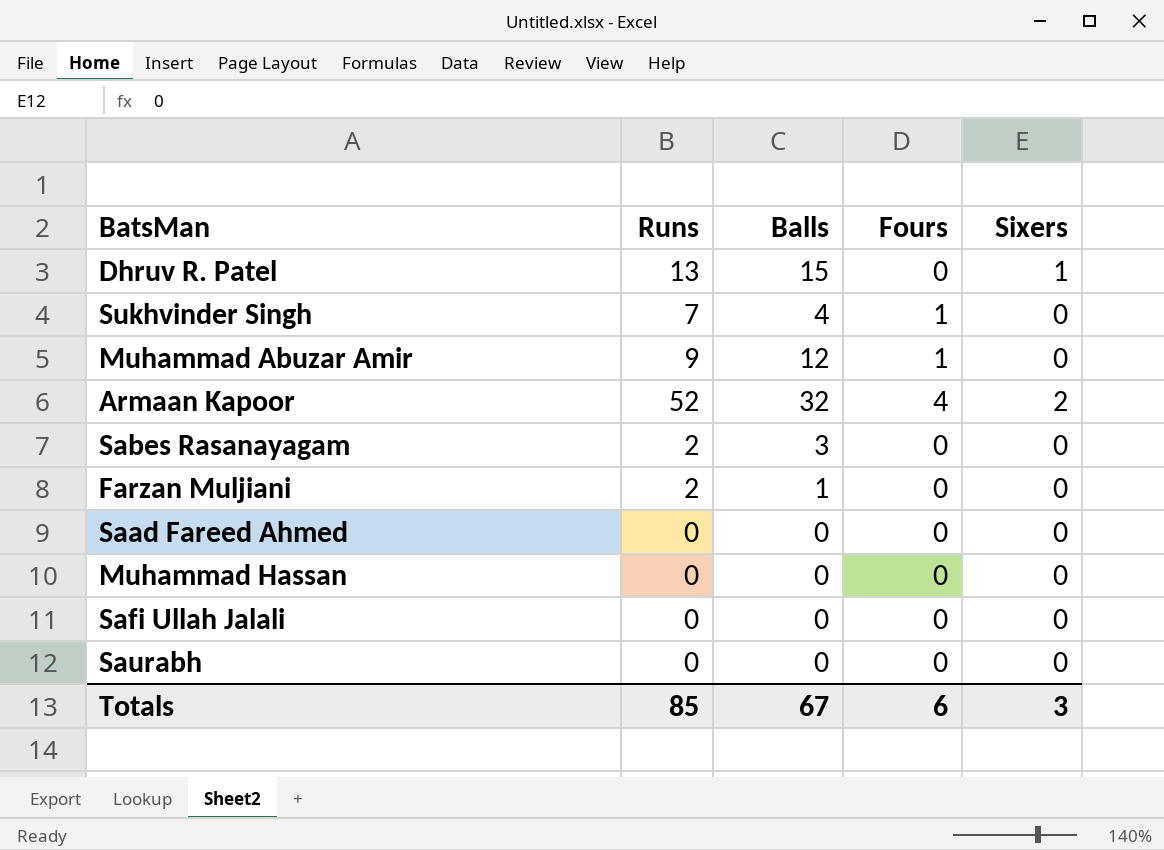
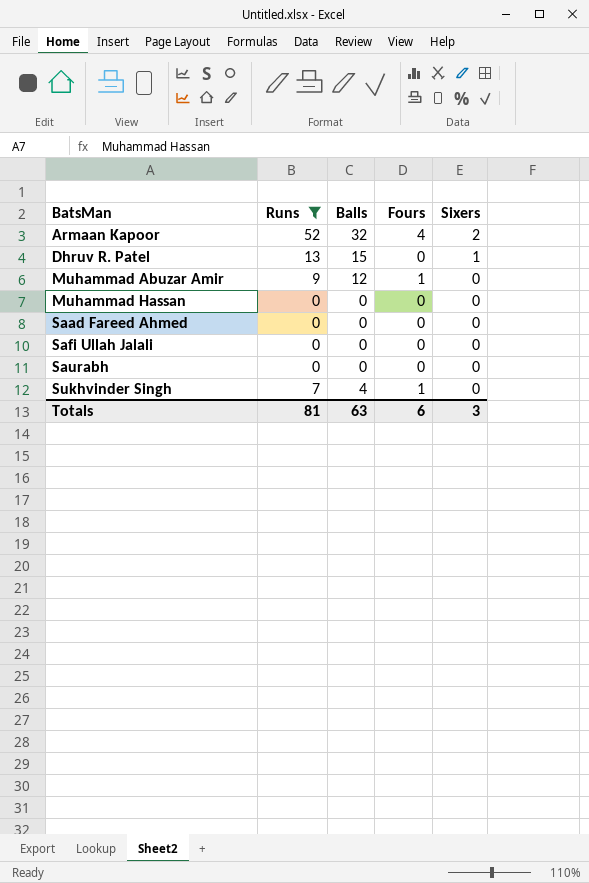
filter: none -> Runs != 2
row order: none -> BatsMan ascending
Totals | Runs: 85 -> 81
Totals | Balls: 67 -> 63

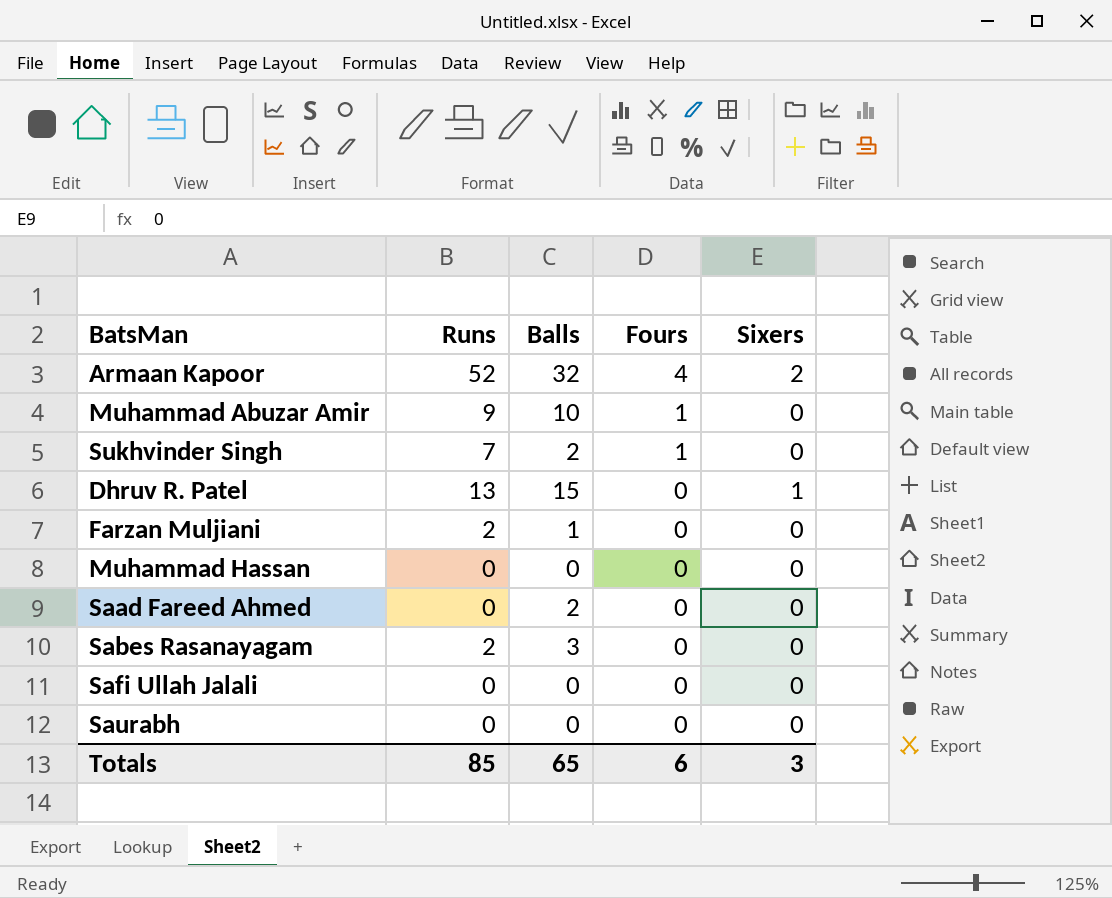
filter: Runs != 2 -> none
row order: BatsMan ascending -> Fours descending
Muhammad Abuzar Amir | Balls: 12 -> 10
Sukhvinder Singh | Balls: 4 -> 2
Saad Fareed Ahmed | Balls: 0 -> 2
Totals | Runs: 81 -> 85
Totals | Balls: 63 -> 65

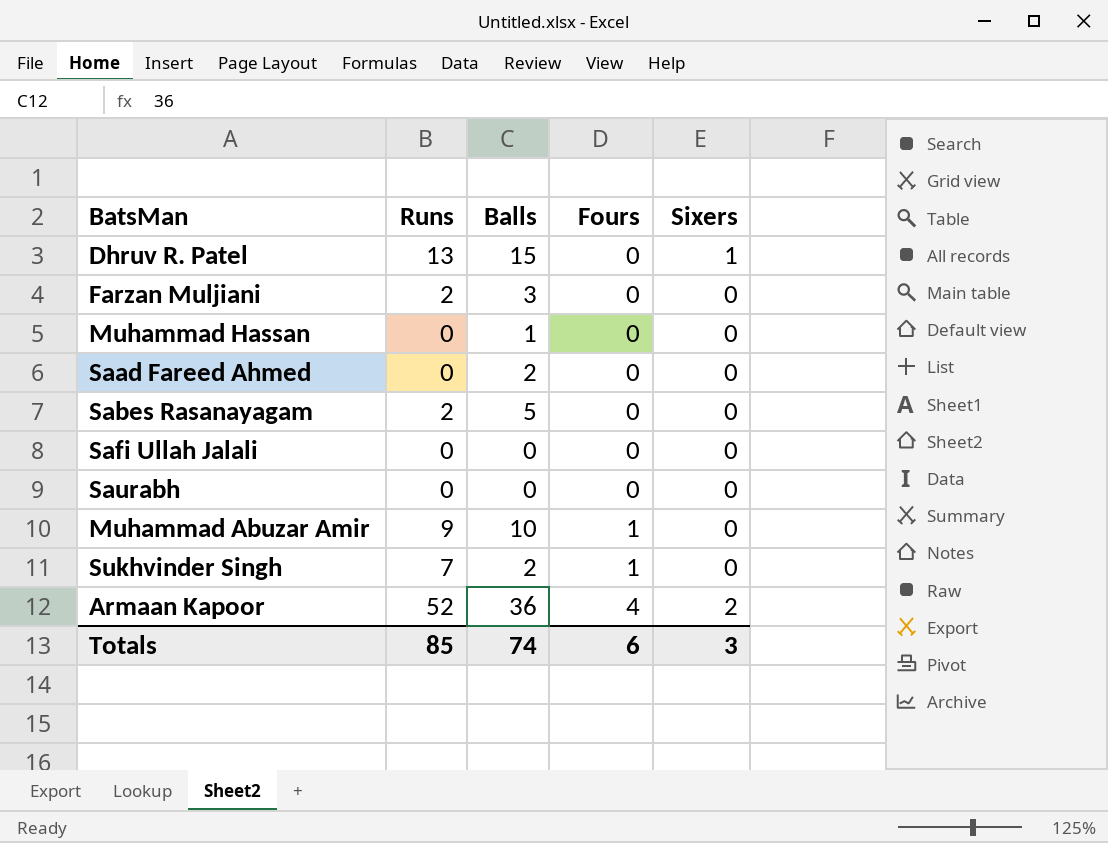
row order: Fours descending -> Fours ascending
Farzan Muljiani | Balls: 1 -> 3
Muhammad Hassan | Balls: 0 -> 1
Sabes Rasanayagam | Balls: 3 -> 5
Armaan Kapoor | Balls: 32 -> 36
Totals | Balls: 65 -> 74

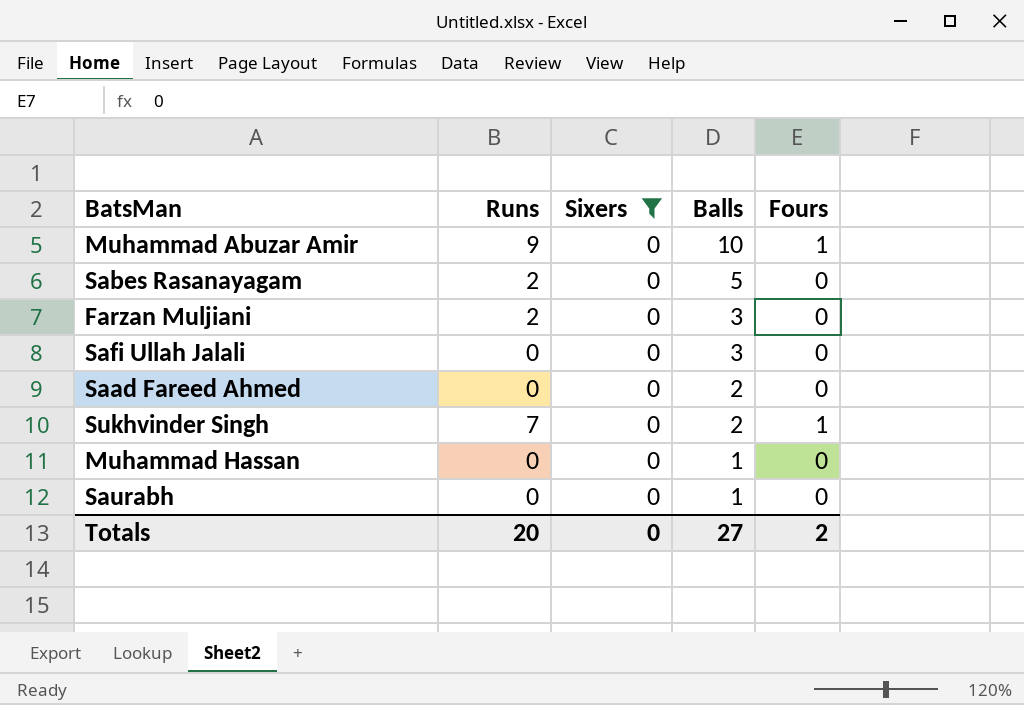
filter: none -> Sixers = 0
row order: Fours ascending -> Balls descending
column Sixers | position: 5 -> 3
Safi Ullah Jalali | Balls: 0 -> 3
Saurabh | Balls: 0 -> 1
Totals | Runs: 85 -> 20
Totals | Sixers: 3 -> 0
Totals | Balls: 74 -> 27
Totals | Fours: 6 -> 2

